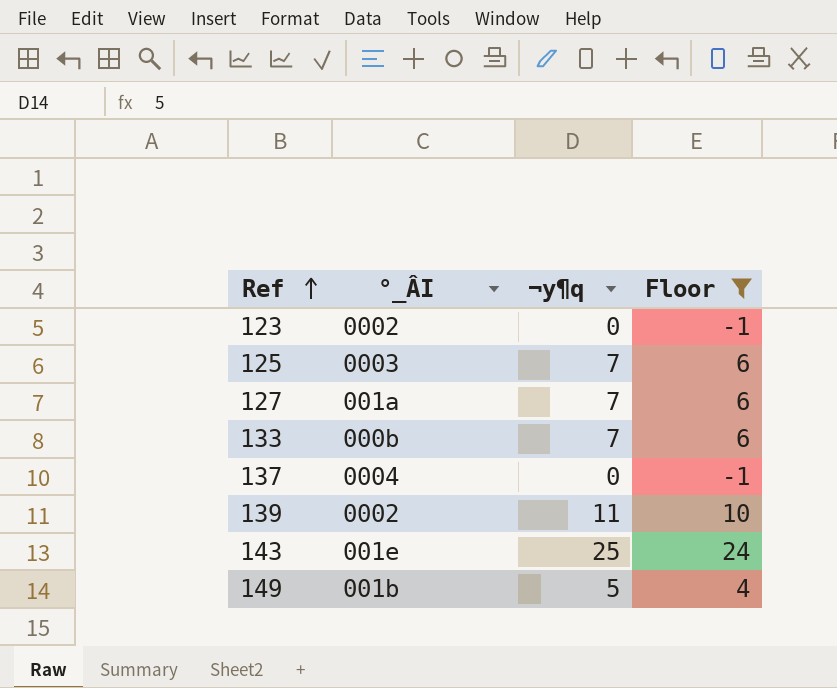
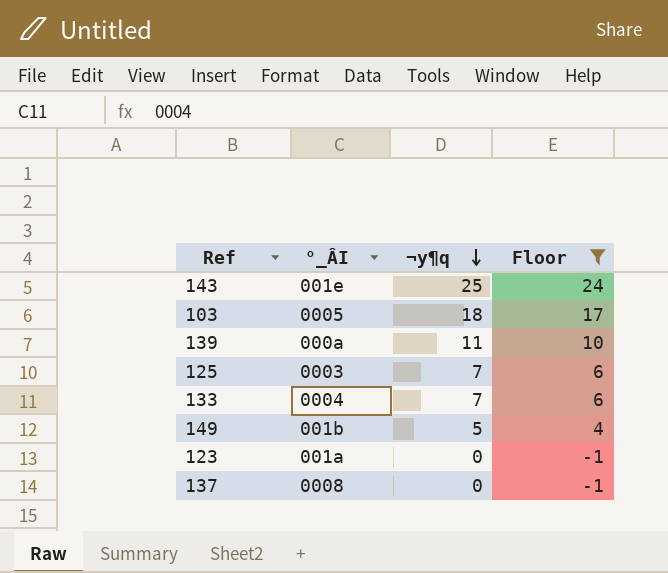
row order: Ref ascending -> ¬y¶q descending
row 127: 001a | 7 | 6 -> none
row 103: none -> 0005 | 18 | 17
139 | °_ÂI: 0002 -> 000a
133 | °_ÂI: 000b -> 0004
123 | °_ÂI: 0002 -> 001a
137 | °_ÂI: 0004 -> 0008

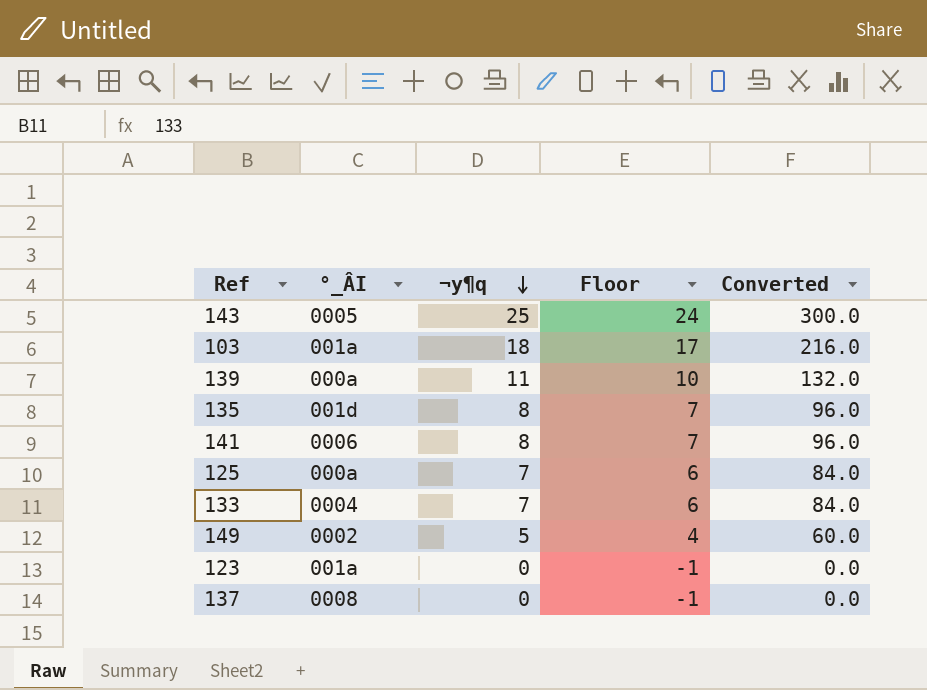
filter: Floor != 7 -> none
column Converted | formula: none -> [¬y¶q] * 12
143 | °_ÂI: 001e -> 0005
103 | °_ÂI: 0005 -> 001a
125 | °_ÂI: 0003 -> 000a
149 | °_ÂI: 001b -> 0002

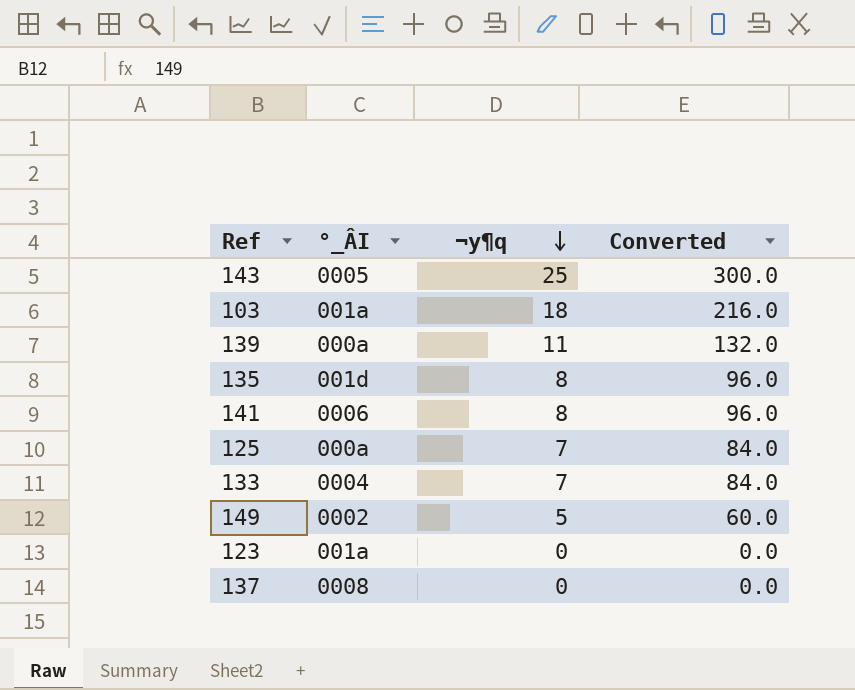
column Floor | formula: [¬y¶q] - 1 -> none

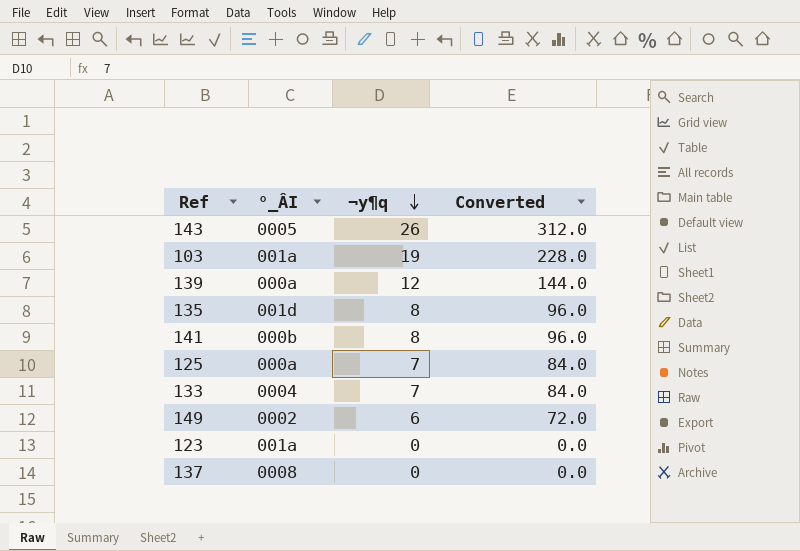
143 | ¬y¶q: 25 -> 26
143 | Converted: 300.0 -> 312.0
103 | ¬y¶q: 18 -> 19
103 | Converted: 216.0 -> 228.0
139 | ¬y¶q: 11 -> 12
139 | Converted: 132.0 -> 144.0
141 | °_ÂI: 0006 -> 000b
149 | ¬y¶q: 5 -> 6
149 | Converted: 60.0 -> 72.0

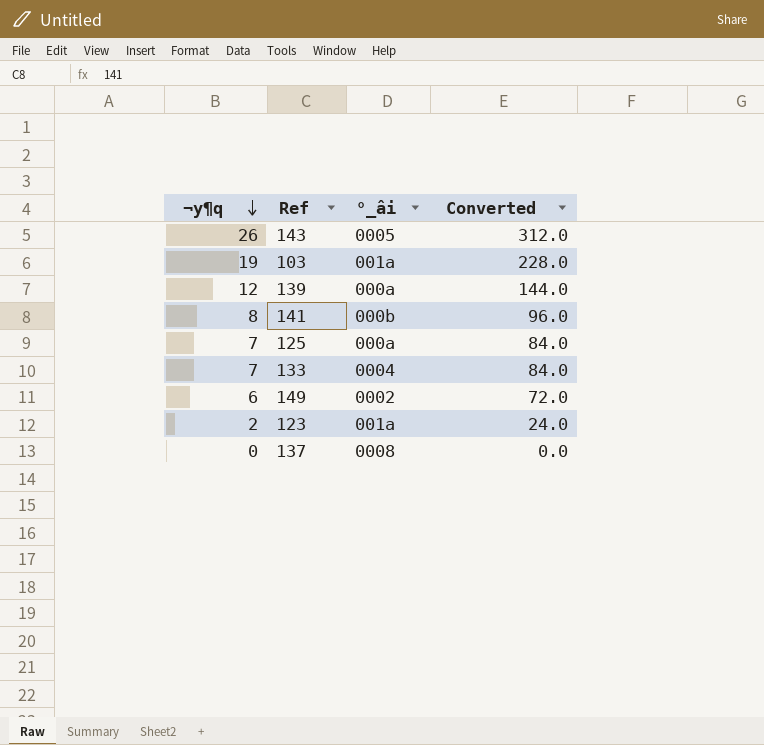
column ¬y¶q | position: 3 -> 1
column name: °_ÂI -> °_âi
row 135: 001d | 8 | 96.0 -> none
123 | ¬y¶q: 0 -> 2
123 | Converted: 0.0 -> 24.0

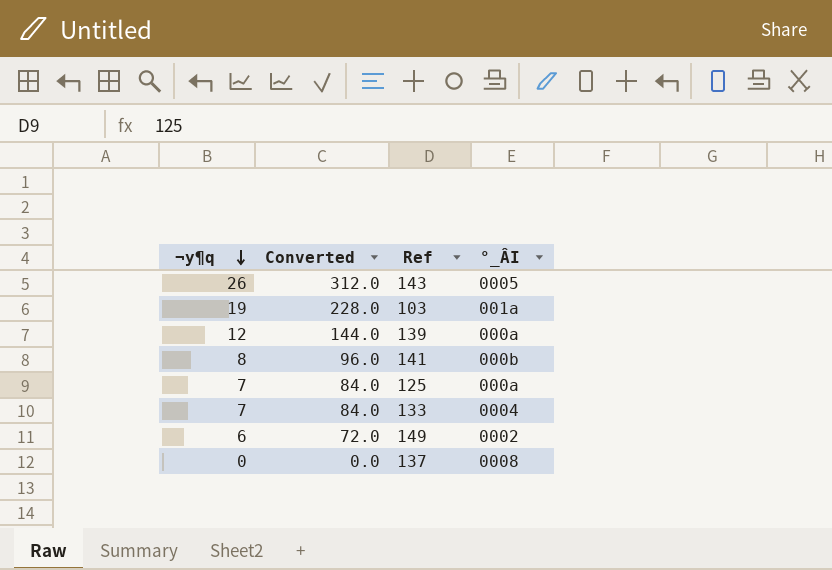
column Converted | position: 4 -> 2
column name: °_âi -> °_ÂI
row 123: 2 | 001a | 24.0 -> none

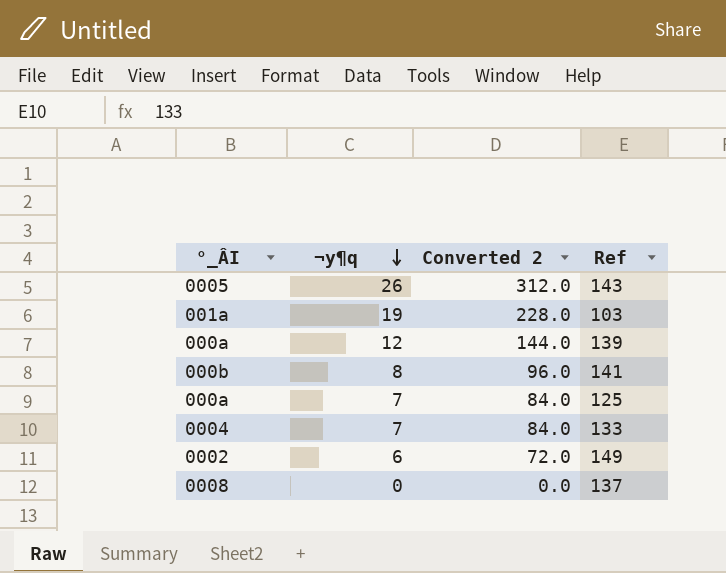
column °_ÂI | position: 4 -> 1
column name: Converted -> Converted 2

